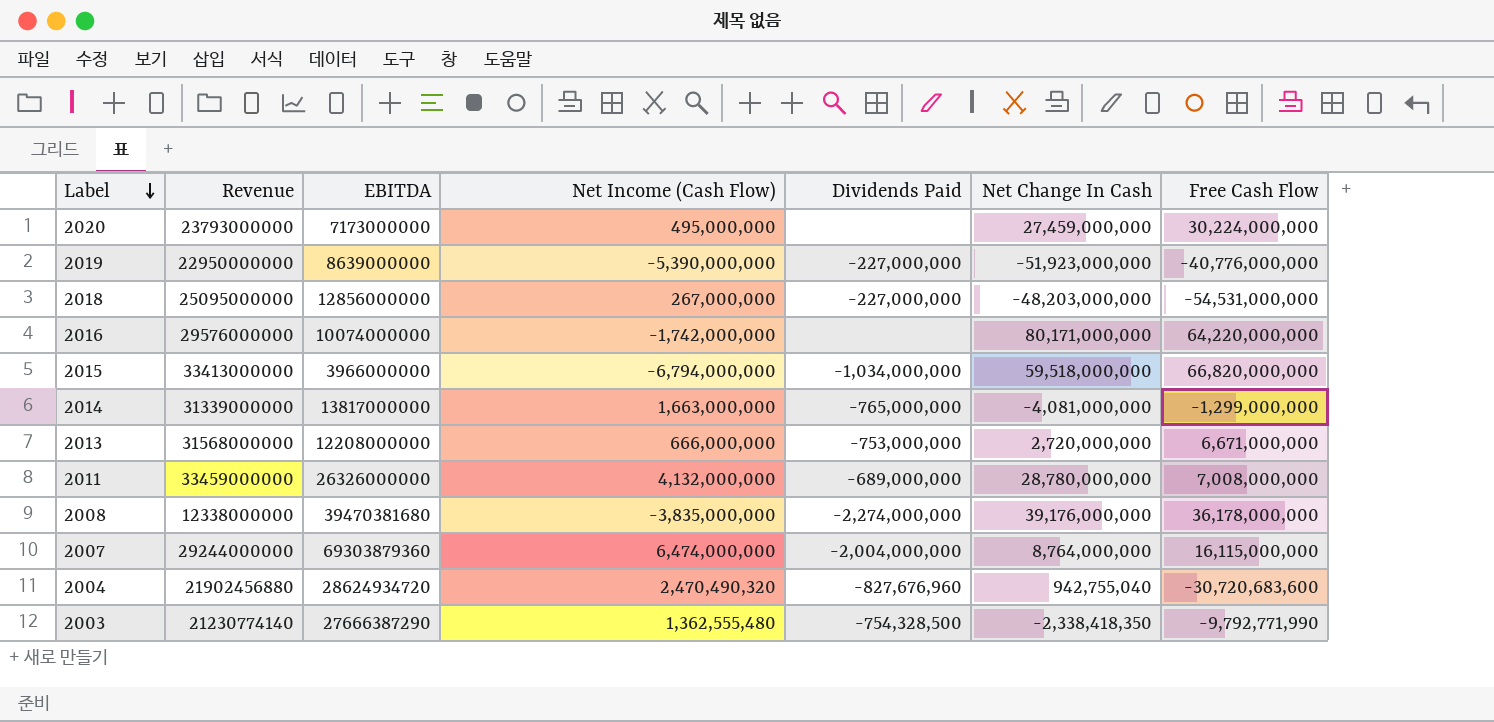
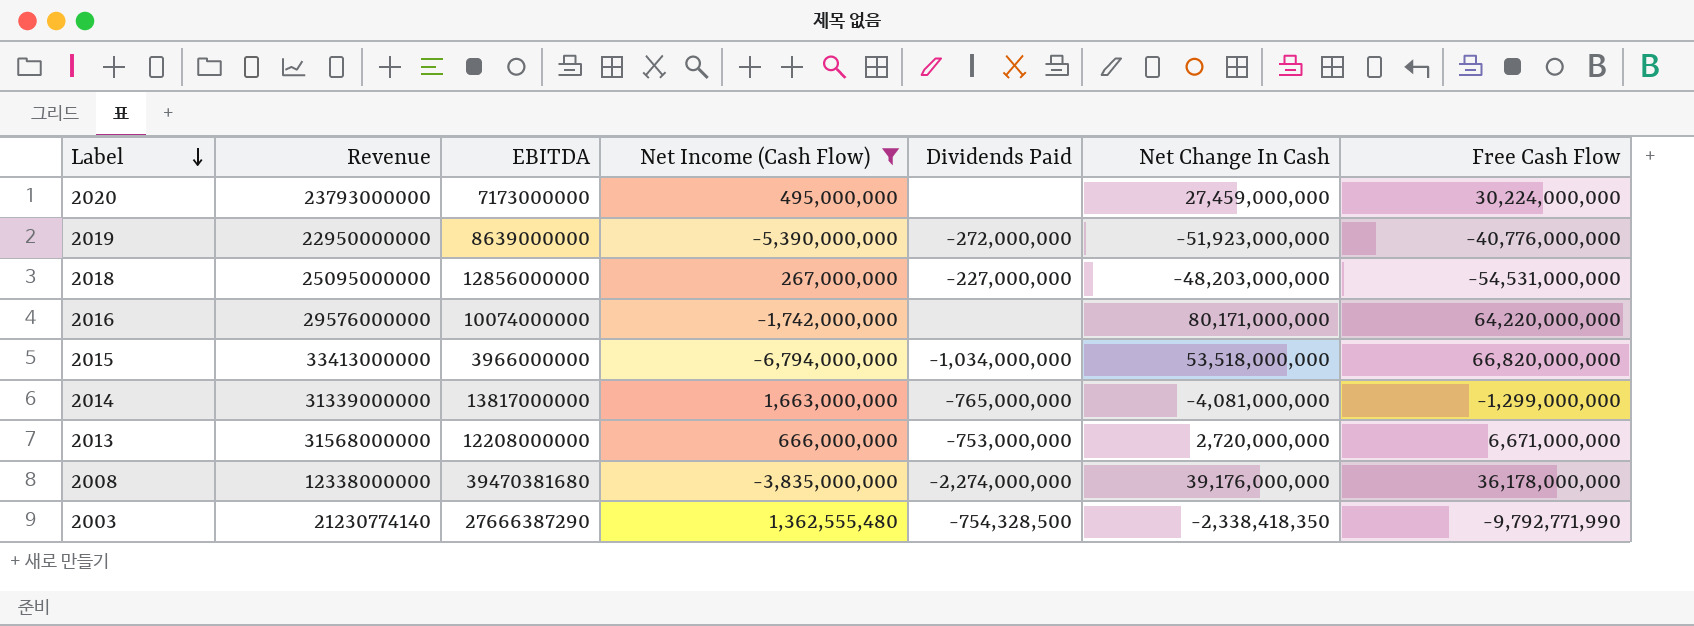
filter: none -> Net Income (Cash Flow) <= 1,663,000,000
2019 | Dividends Paid: -227,000,000 -> -272,000,000
2015 | Net Change In Cash: 59,518,000,000 -> 53,518,000,000

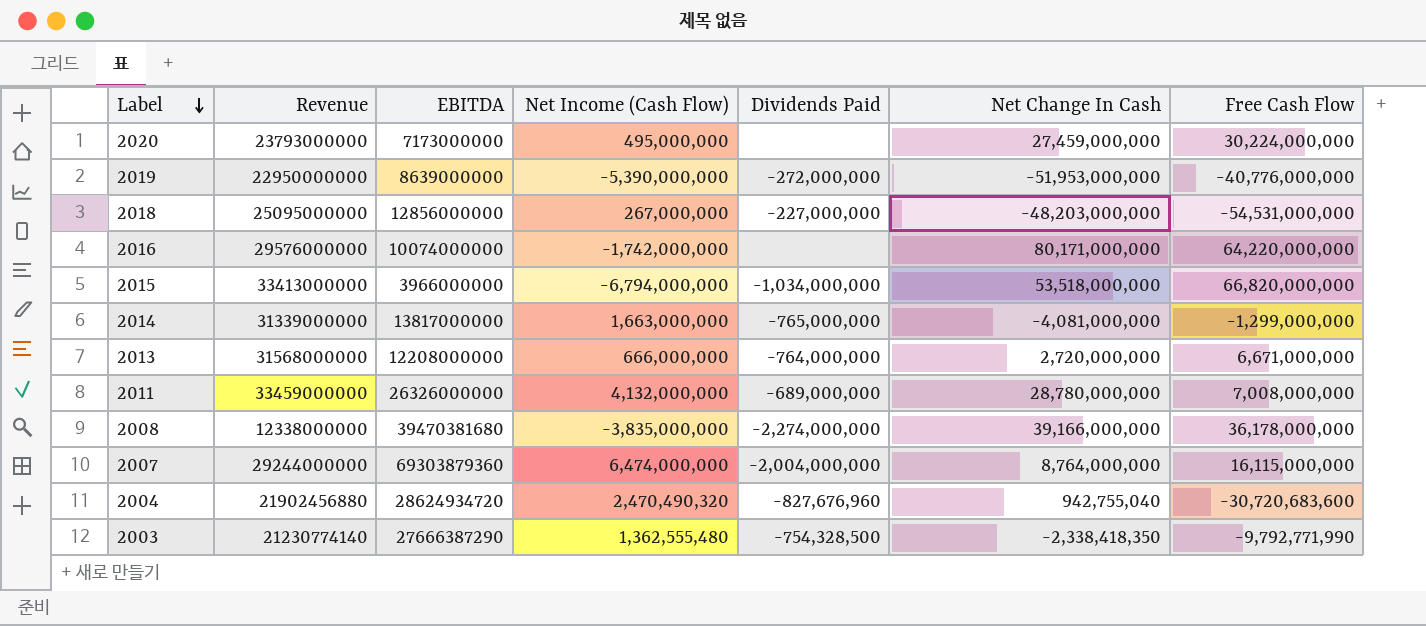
filter: Net Income (Cash Flow) <= 1,663,000,000 -> none
2019 | Net Change In Cash: -51,923,000,000 -> -51,953,000,000
2013 | Dividends Paid: -753,000,000 -> -764,000,000
2008 | Net Change In Cash: 39,176,000,000 -> 39,166,000,000

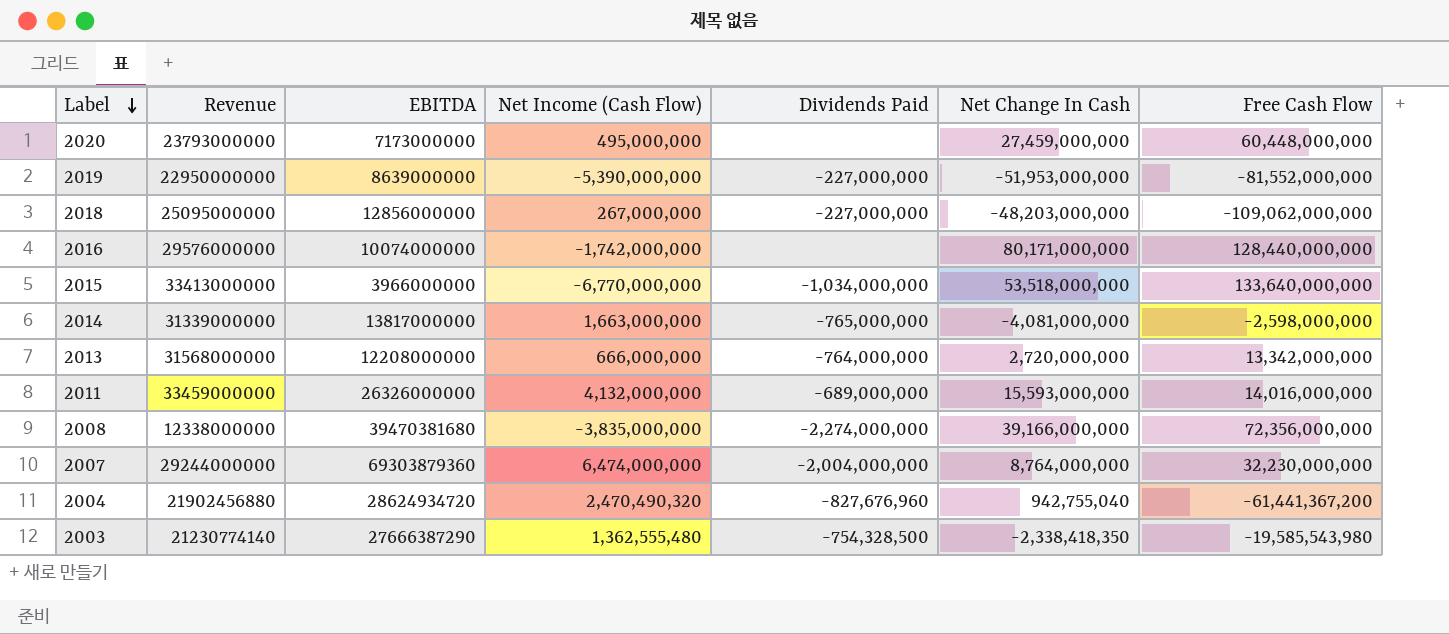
2020 | Free Cash Flow: 30,224,000,000 -> 60,448,000,000
2019 | Dividends Paid: -272,000,000 -> -227,000,000
2019 | Free Cash Flow: -40,776,000,000 -> -81,552,000,000
2018 | Free Cash Flow: -54,531,000,000 -> -109,062,000,000
2016 | Free Cash Flow: 64,220,000,000 -> 128,440,000,000
2015 | Net Income (Cash Flow): -6,794,000,000 -> -6,770,000,000
2015 | Free Cash Flow: 66,820,000,000 -> 133,640,000,000
2014 | Free Cash Flow: -1,299,000,000 -> -2,598,000,000
2013 | Free Cash Flow: 6,671,000,000 -> 13,342,000,000
2011 | Net Change In Cash: 28,780,000,000 -> 15,593,000,000
2011 | Free Cash Flow: 7,008,000,000 -> 14,016,000,000
2008 | Free Cash Flow: 36,178,000,000 -> 72,356,000,000
2007 | Free Cash Flow: 16,115,000,000 -> 32,230,000,000
2004 | Free Cash Flow: -30,720,683,600 -> -61,441,367,200
2003 | Free Cash Flow: -9,792,771,990 -> -19,585,543,980

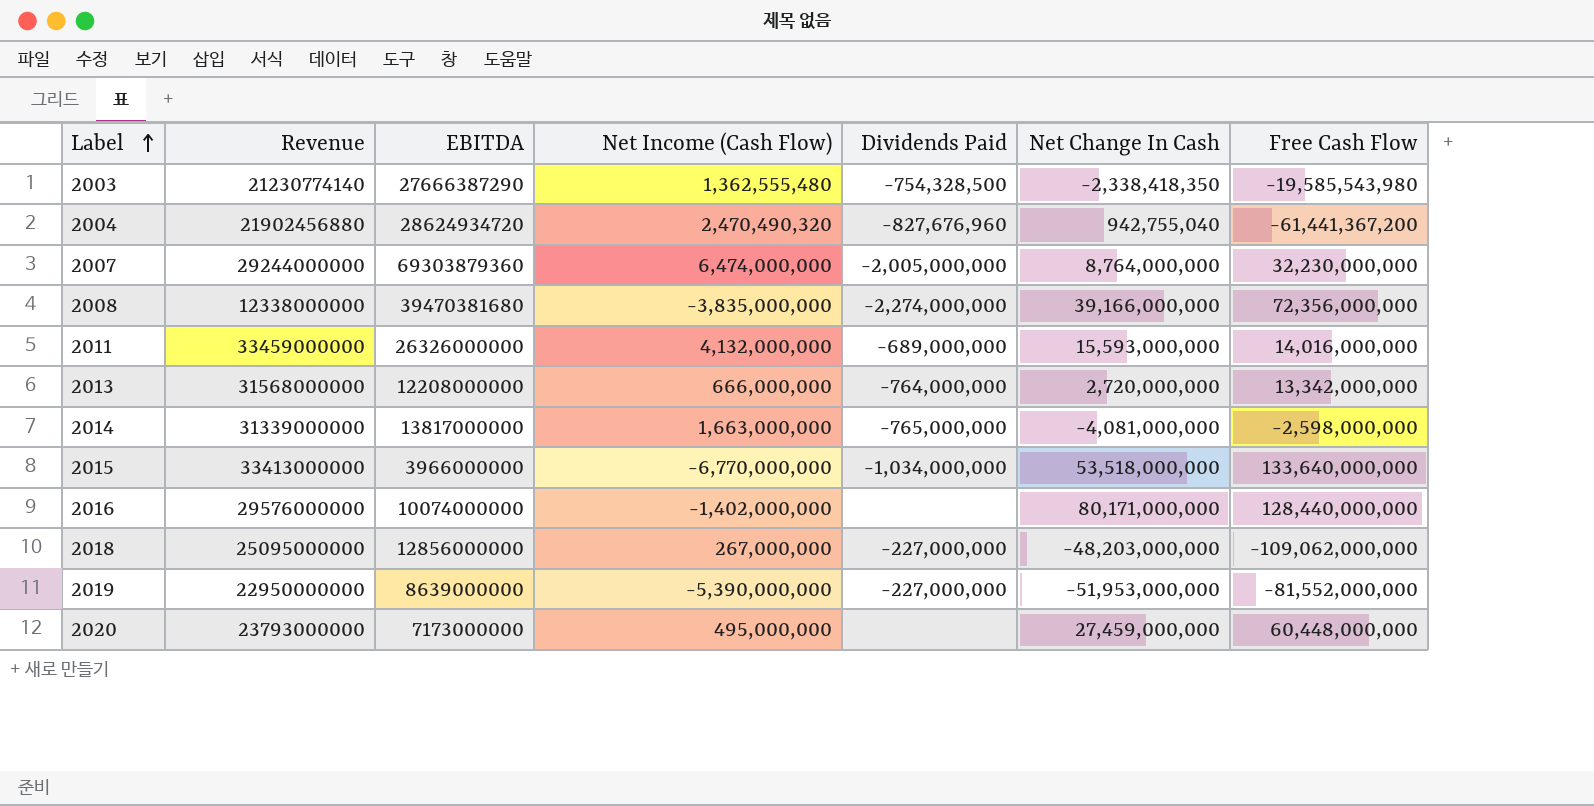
row order: Label descending -> Label ascending
2007 | Dividends Paid: -2,004,000,000 -> -2,005,000,000
2016 | Net Income (Cash Flow): -1,742,000,000 -> -1,402,000,000

